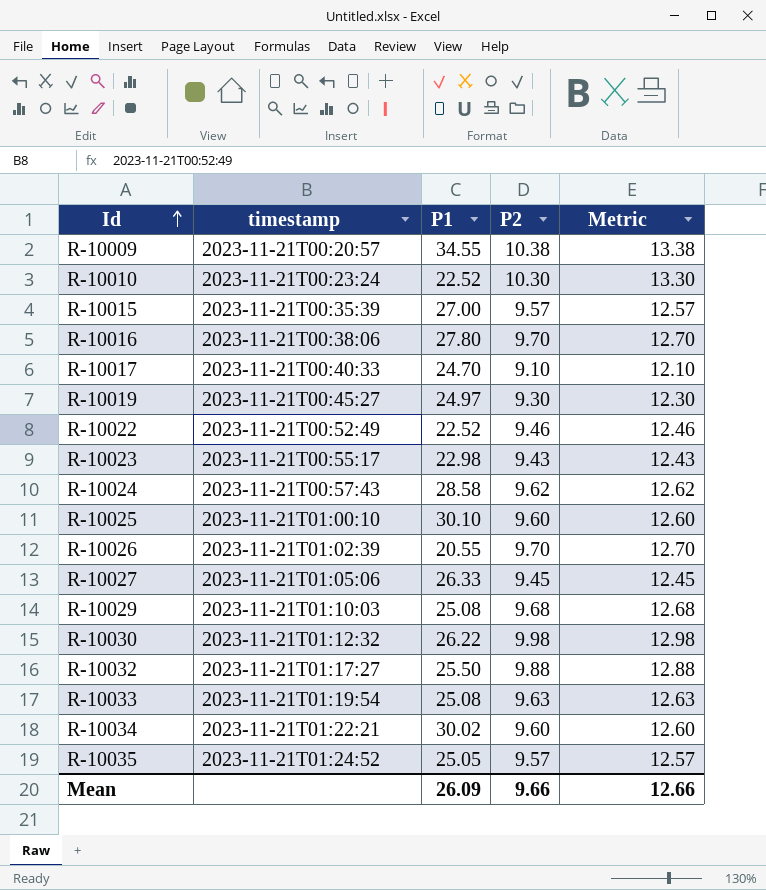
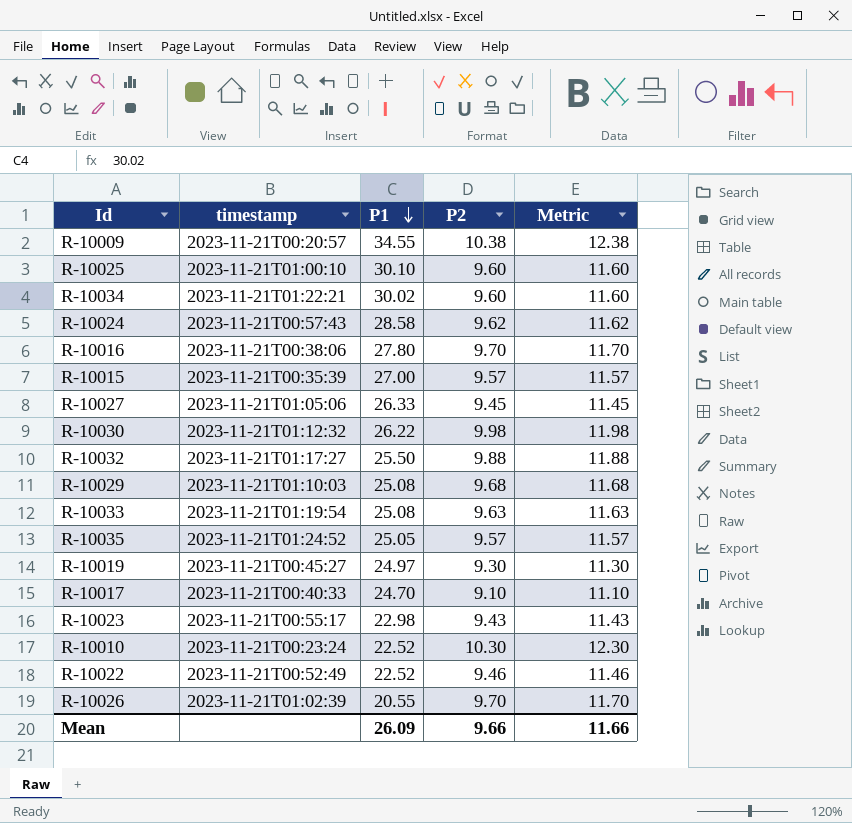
row order: Id ascending -> P1 descending
column Metric | formula: [P2] + 3 -> [P2] + 2
Mean | Metric: 12.66 -> 11.66

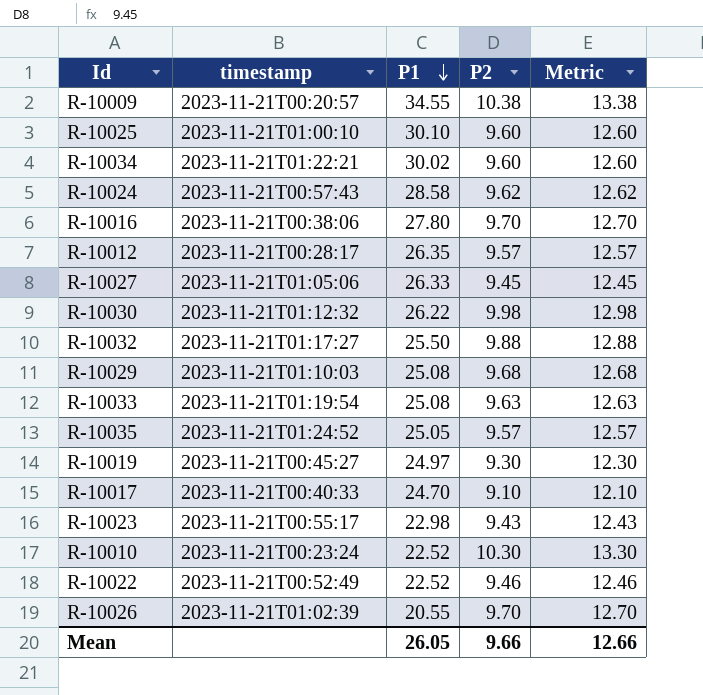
column Metric | formula: [P2] + 2 -> [P2] + 3
row R-10015: 2023-11-21T00:35:39 | 27.00 | 9.57 | 11.57 -> none
row R-10012: none -> 2023-11-21T00:28:17 | 26.35 | 9.57 | 12.57
Mean | P1: 26.09 -> 26.05
Mean | Metric: 11.66 -> 12.66

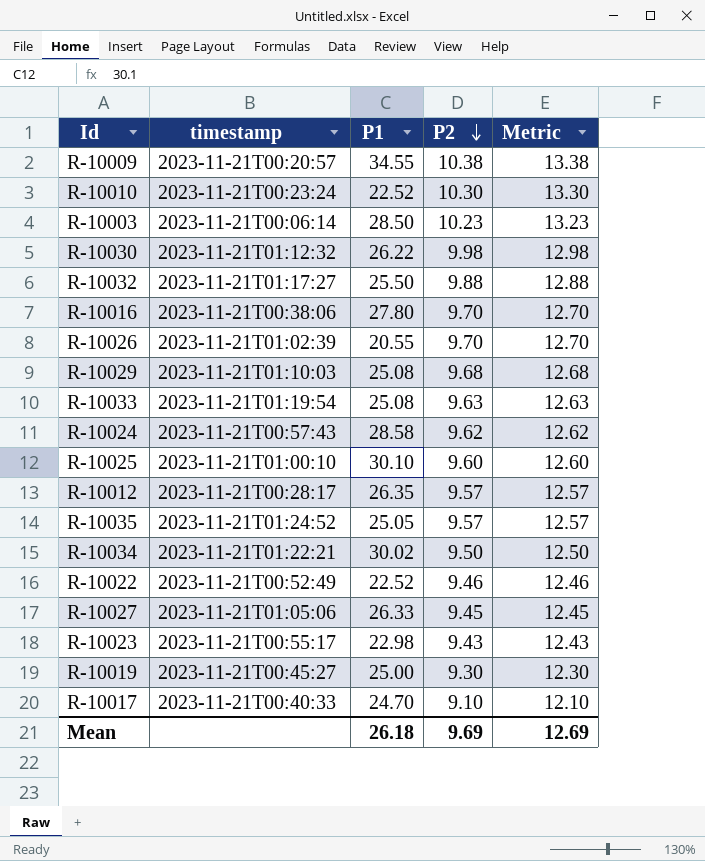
row order: P1 descending -> P2 descending
row R-10003: none -> 2023-11-21T00:06:14 | 28.50 | 10.23 | 13.23
R-10034 | P2: 9.60 -> 9.50
R-10034 | Metric: 12.60 -> 12.50
R-10019 | P1: 24.97 -> 25.00
Mean | P1: 26.05 -> 26.18
Mean | P2: 9.66 -> 9.69
Mean | Metric: 12.66 -> 12.69

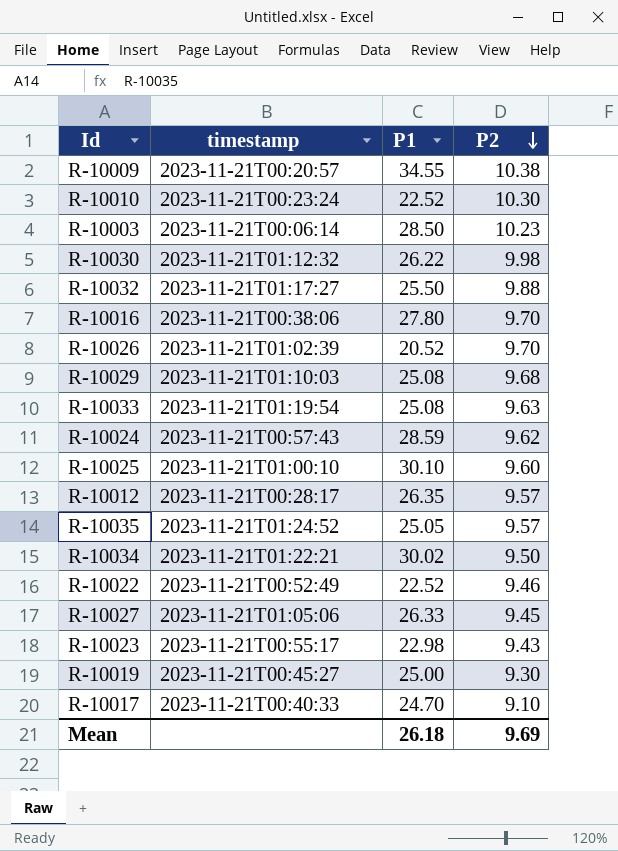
column Metric | formula: [P2] + 3 -> none
R-10026 | P1: 20.55 -> 20.52
R-10024 | P1: 28.58 -> 28.59

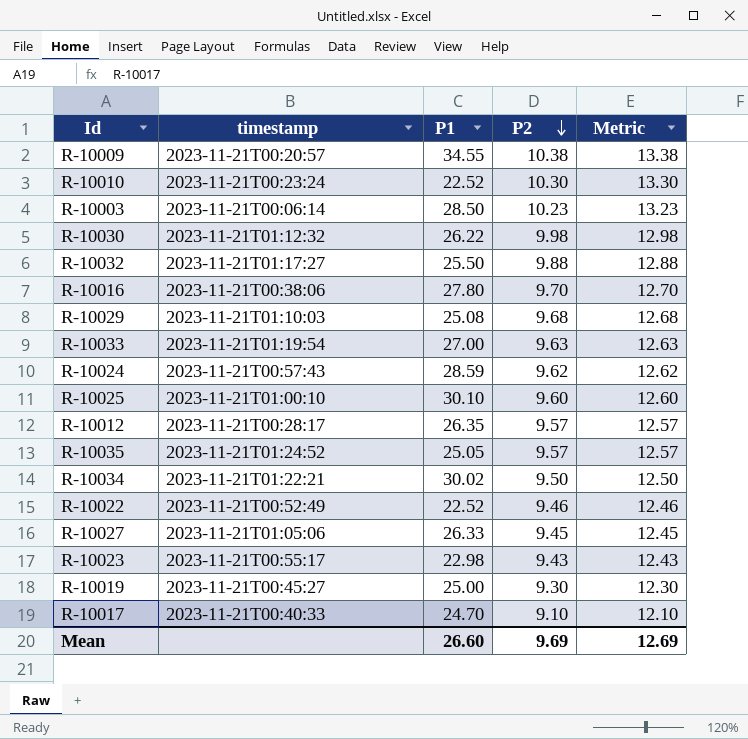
column Metric | formula: none -> [P2] + 3
row R-10026: 2023-11-21T01:02:39 | 20.52 | 9.70 -> none
R-10033 | P1: 25.08 -> 27.00
Mean | P1: 26.18 -> 26.60

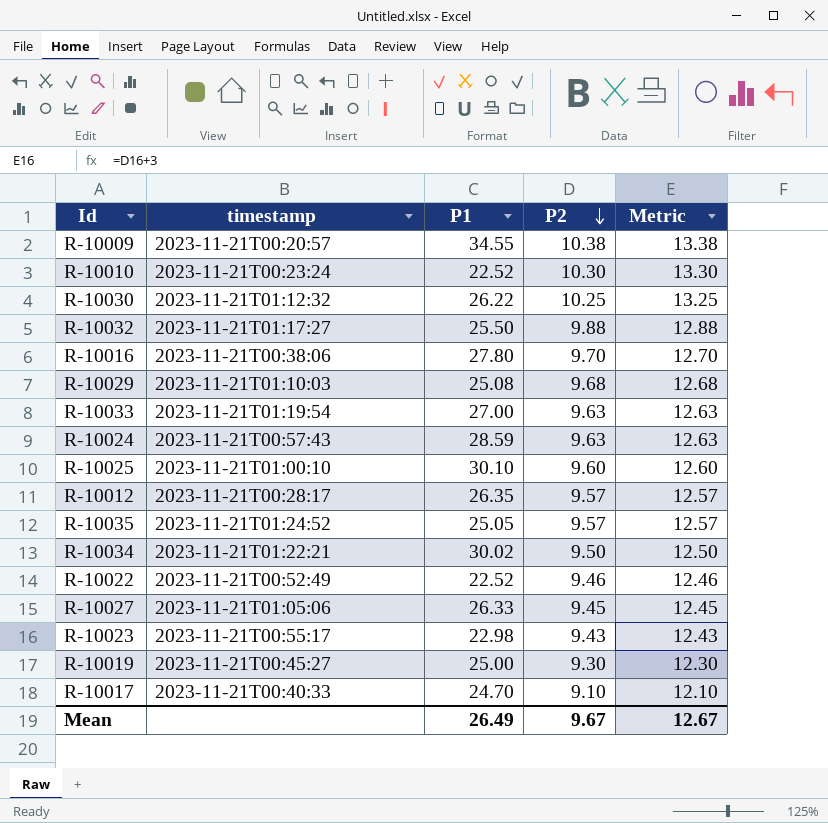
row R-10003: 2023-11-21T00:06:14 | 28.50 | 10.23 | 13.23 -> none
R-10030 | P2: 9.98 -> 10.25
R-10030 | Metric: 12.98 -> 13.25
R-10024 | P2: 9.62 -> 9.63
R-10024 | Metric: 12.62 -> 12.63
Mean | P1: 26.60 -> 26.49
Mean | P2: 9.69 -> 9.67
Mean | Metric: 12.69 -> 12.67

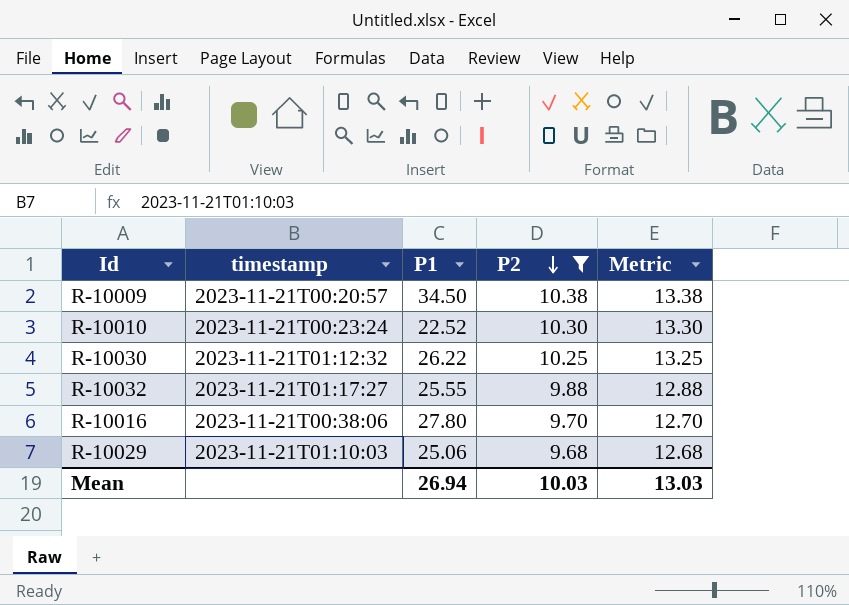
filter: none -> P2 >= 9.68
R-10009 | P1: 34.55 -> 34.50
R-10032 | P1: 25.50 -> 25.55
R-10029 | P1: 25.08 -> 25.06
Mean | P1: 26.49 -> 26.94
Mean | P2: 9.67 -> 10.03
Mean | Metric: 12.67 -> 13.03

